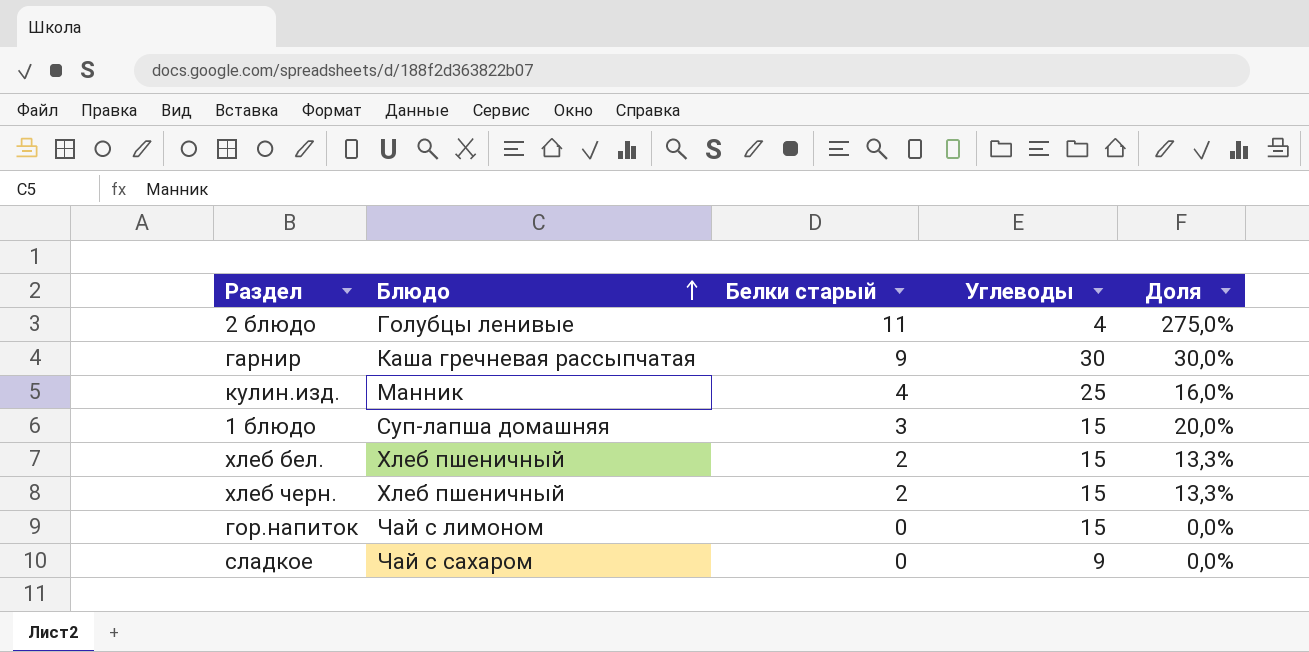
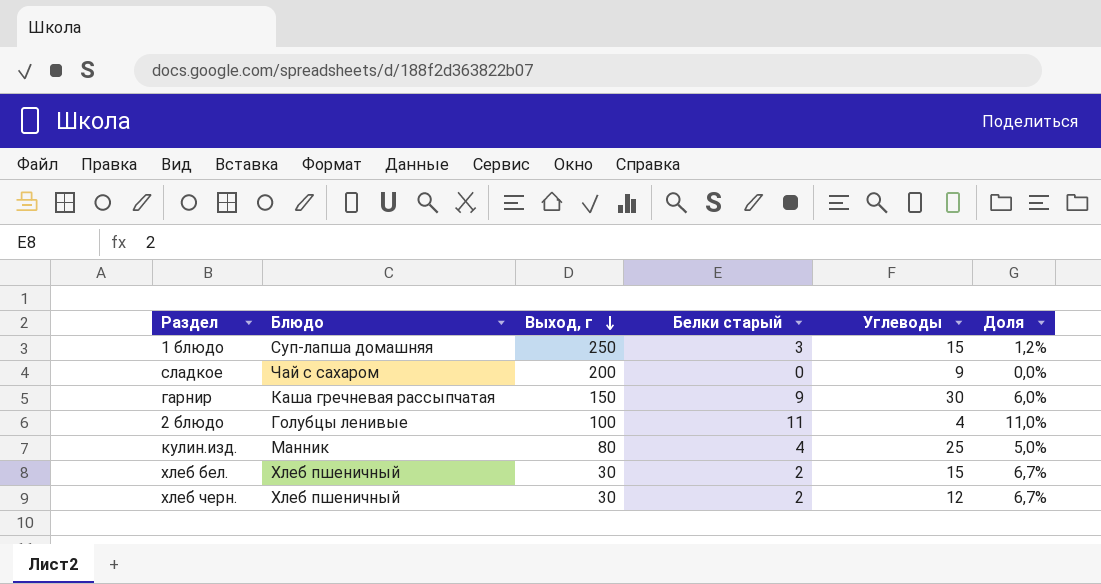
row order: Блюдо ascending -> Выход, г descending
column Выход, г | position: none -> 3
column Доля | formula: [Белки старый] / [Углеводы] -> [Белки старый] / [Выход, г]
row гор.напиток: Чай с лимоном | 0 | 15 | 0,0% -> none
хлеб черн. | Углеводы: 15 -> 12

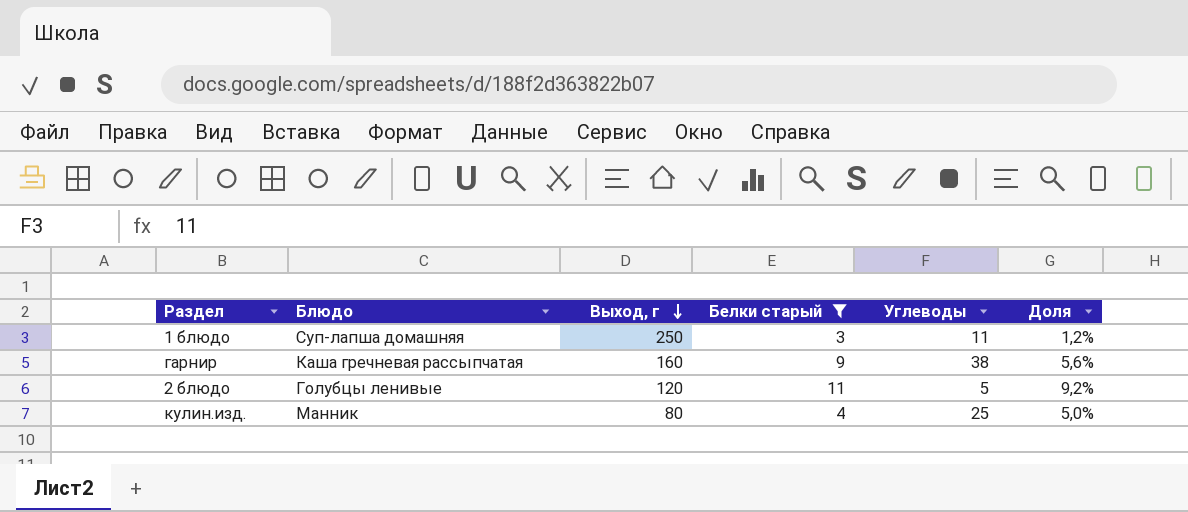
filter: none -> Белки старый >= 3
1 блюдо | Углеводы: 15 -> 11
гарнир | Выход, г: 150 -> 160
гарнир | Углеводы: 30 -> 38
гарнир | Доля: 6,0% -> 5,6%
2 блюдо | Выход, г: 100 -> 120
2 блюдо | Углеводы: 4 -> 5
2 блюдо | Доля: 11,0% -> 9,2%

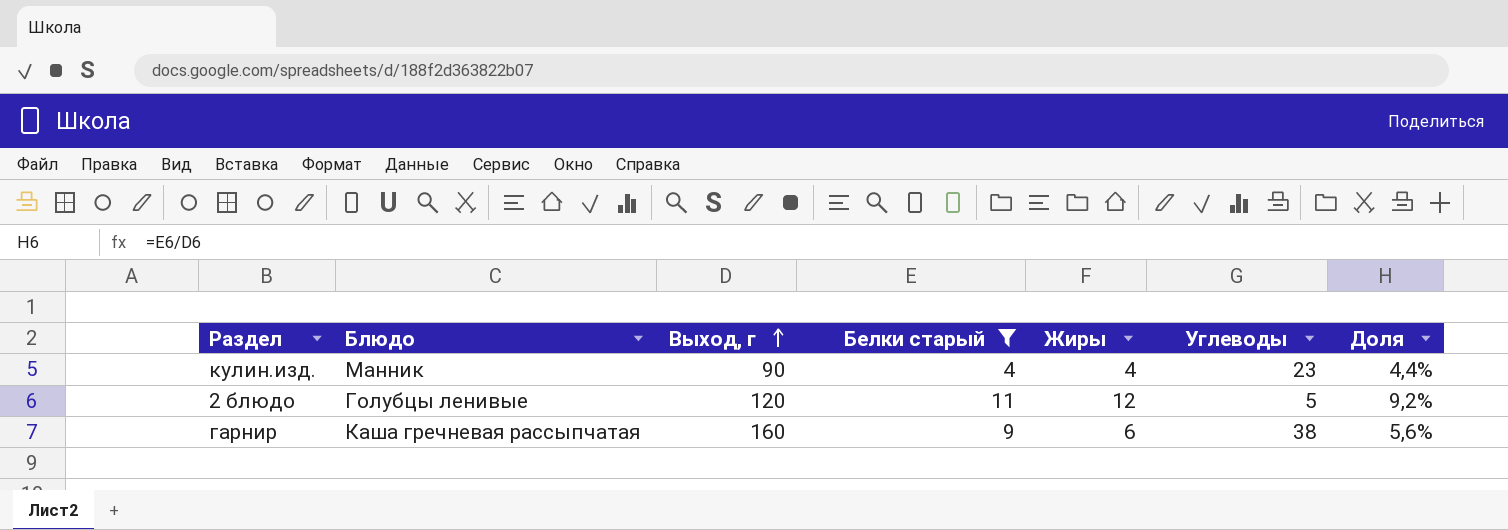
row order: Выход, г descending -> Выход, г ascending
column Жиры | position: none -> 5
row 1 блюдо: Суп-лапша домашняя | 250 | 3 | 11 | 1,2% -> none
кулин.изд. | Выход, г: 80 -> 90
кулин.изд. | Углеводы: 25 -> 23
кулин.изд. | Доля: 5,0% -> 4,4%

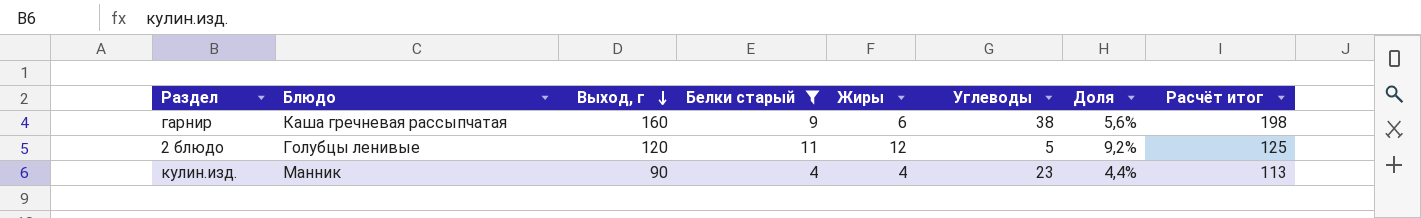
row order: Выход, г ascending -> Выход, г descending
column Расчёт итог | formula: none -> [Выход, г] + [Углеводы]

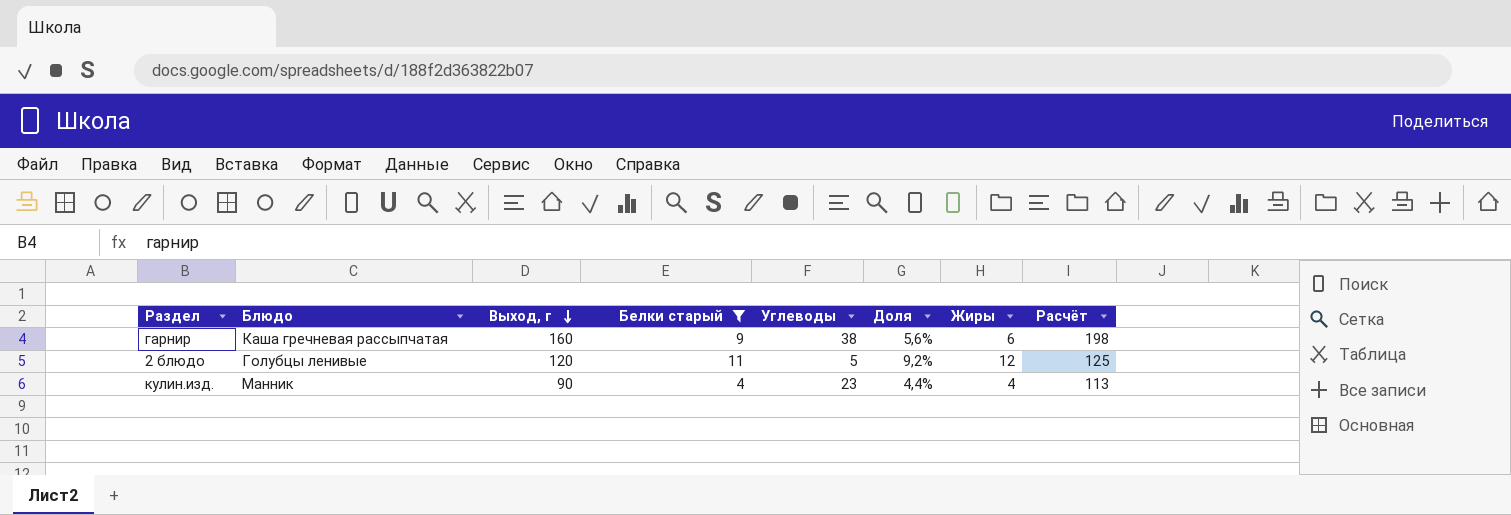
column Жиры | position: 5 -> 7
column name: Расчёт итог -> Расчёт

